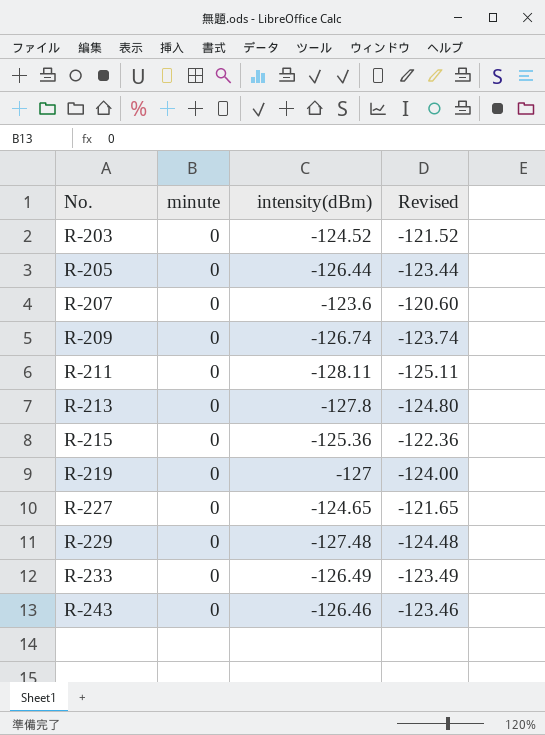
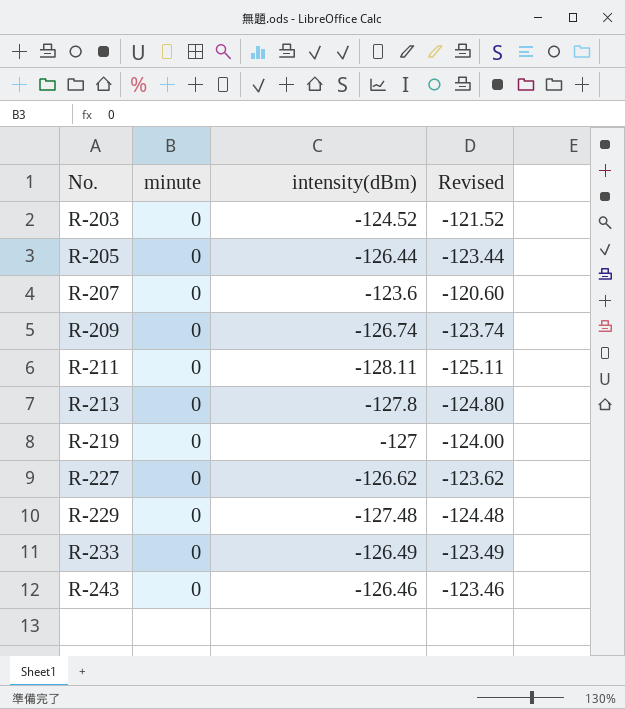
row R-215: 0 | -125.36 | -122.36 -> none
R-227 | intensity(dBm): -124.65 -> -126.62
R-227 | Revised: -121.65 -> -123.62

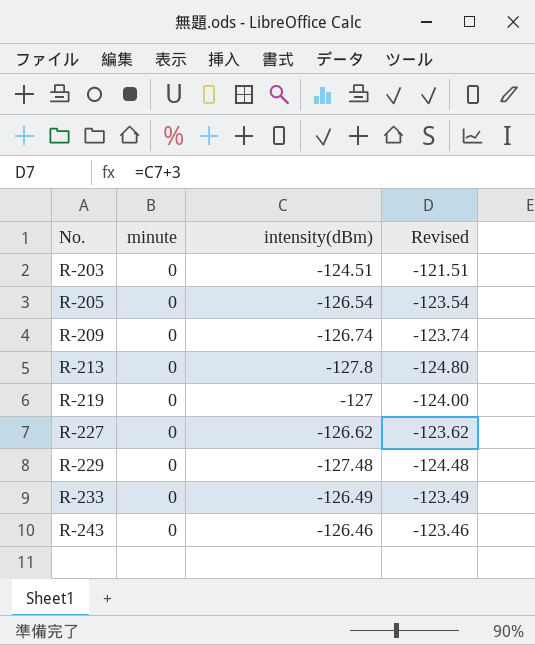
row R-207: 0 | -123.6 | -120.60 -> none
row R-211: 0 | -128.11 | -125.11 -> none
R-203 | intensity(dBm): -124.52 -> -124.51
R-203 | Revised: -121.52 -> -121.51
R-205 | intensity(dBm): -126.44 -> -126.54
R-205 | Revised: -123.44 -> -123.54

